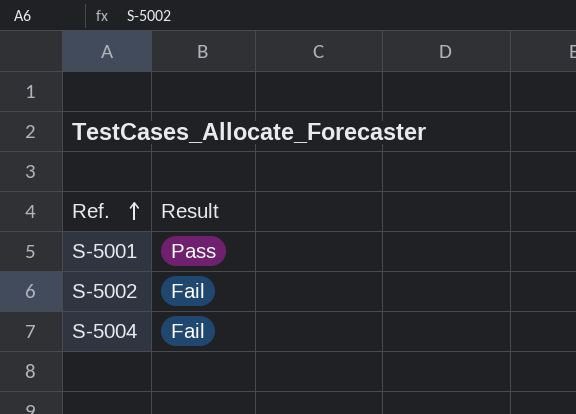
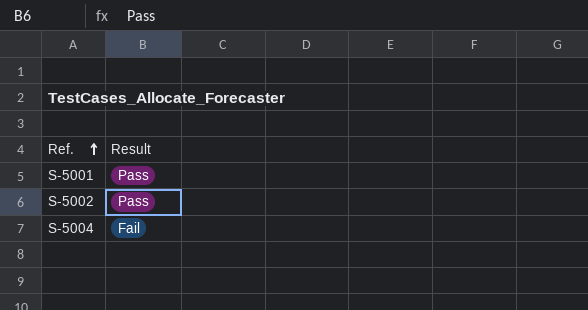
S-5002 | Result: Fail -> Pass

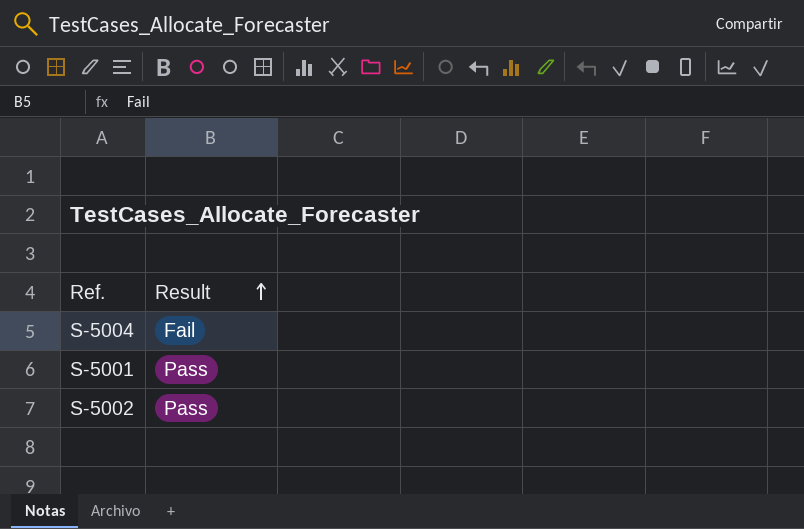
row order: Ref. ascending -> Result ascending

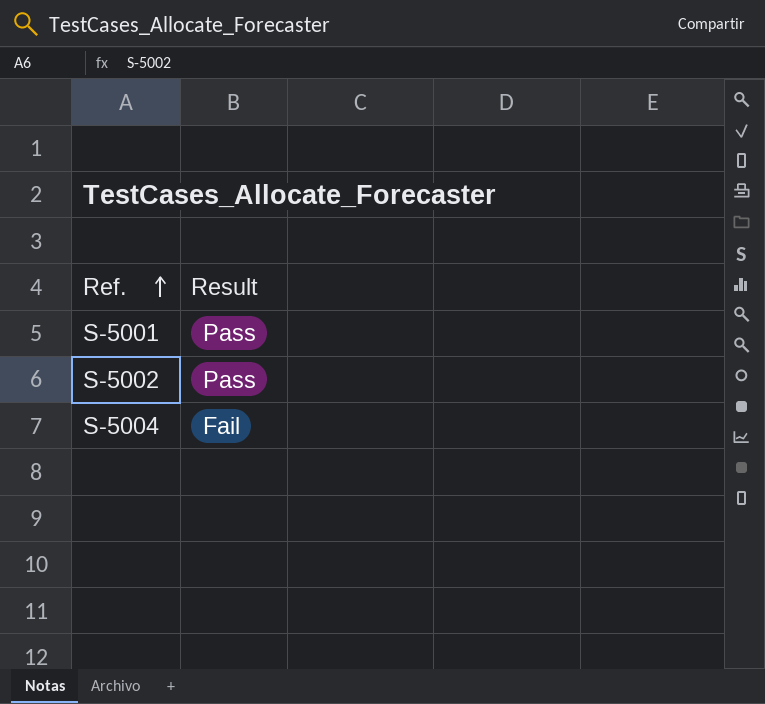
row order: Result ascending -> Ref. ascending

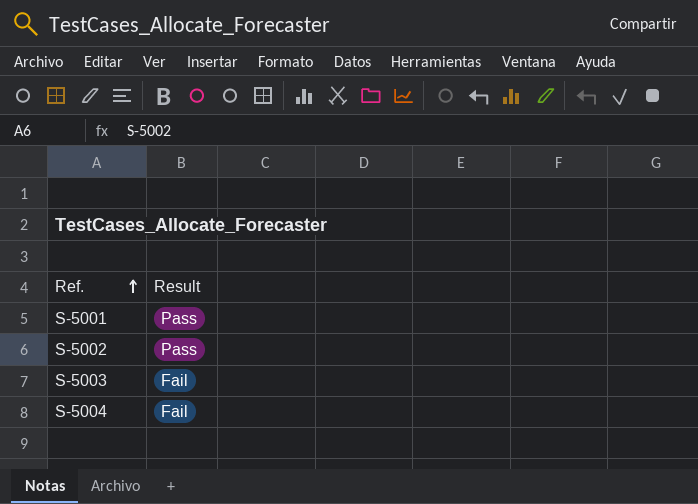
row S-5003: none -> Fail

